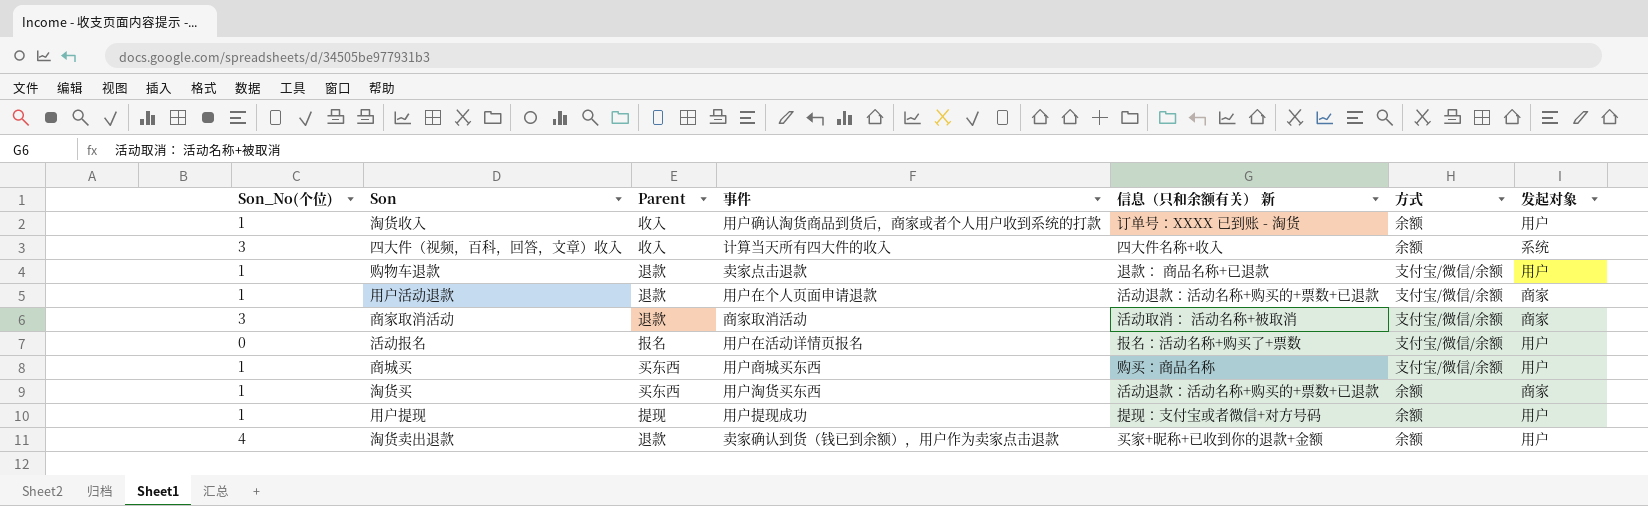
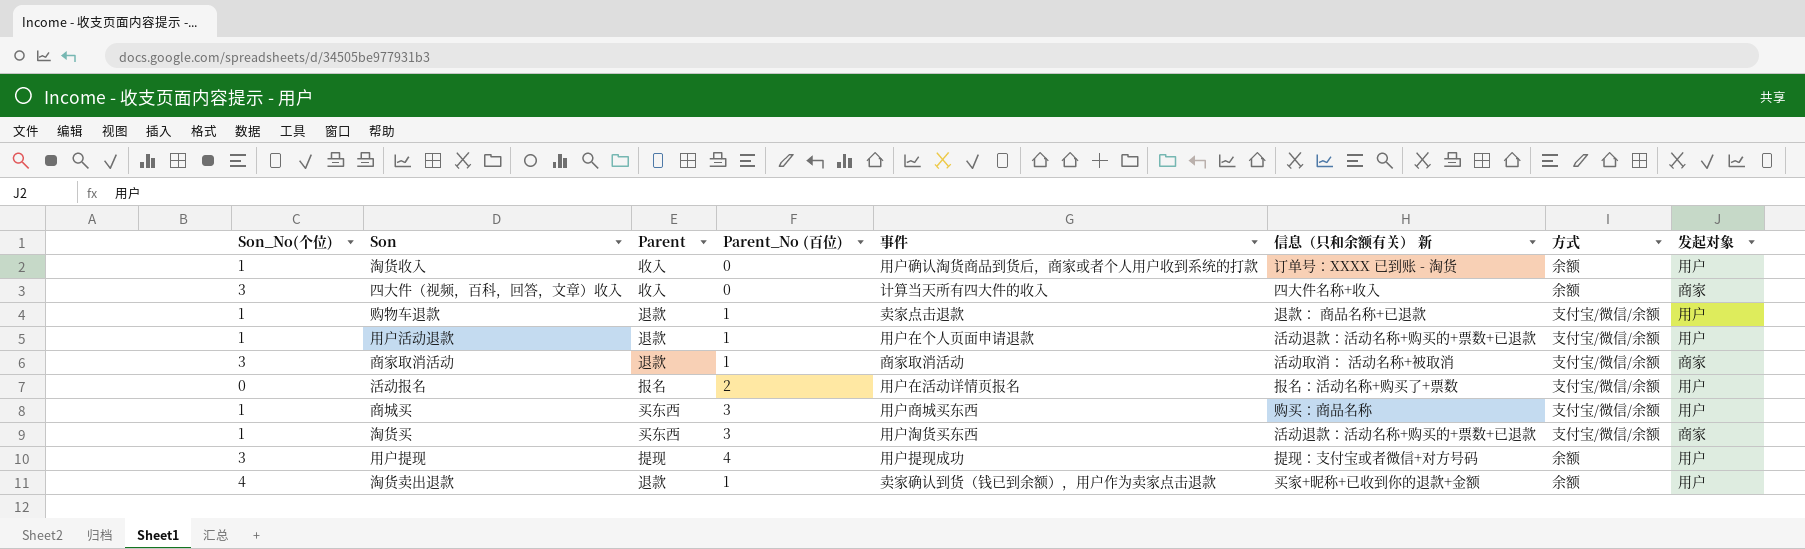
column Parent_No (百位) | position: none -> 4
四大件（视频，百科，回答，文章）收入 | 发起对象: 系统 -> 商家
用户活动退款 | 发起对象: 商家 -> 用户
淘货买 | 方式: 余额 -> 支付宝/微信/余额
用户提现 | Son_No(个位): 1 -> 3

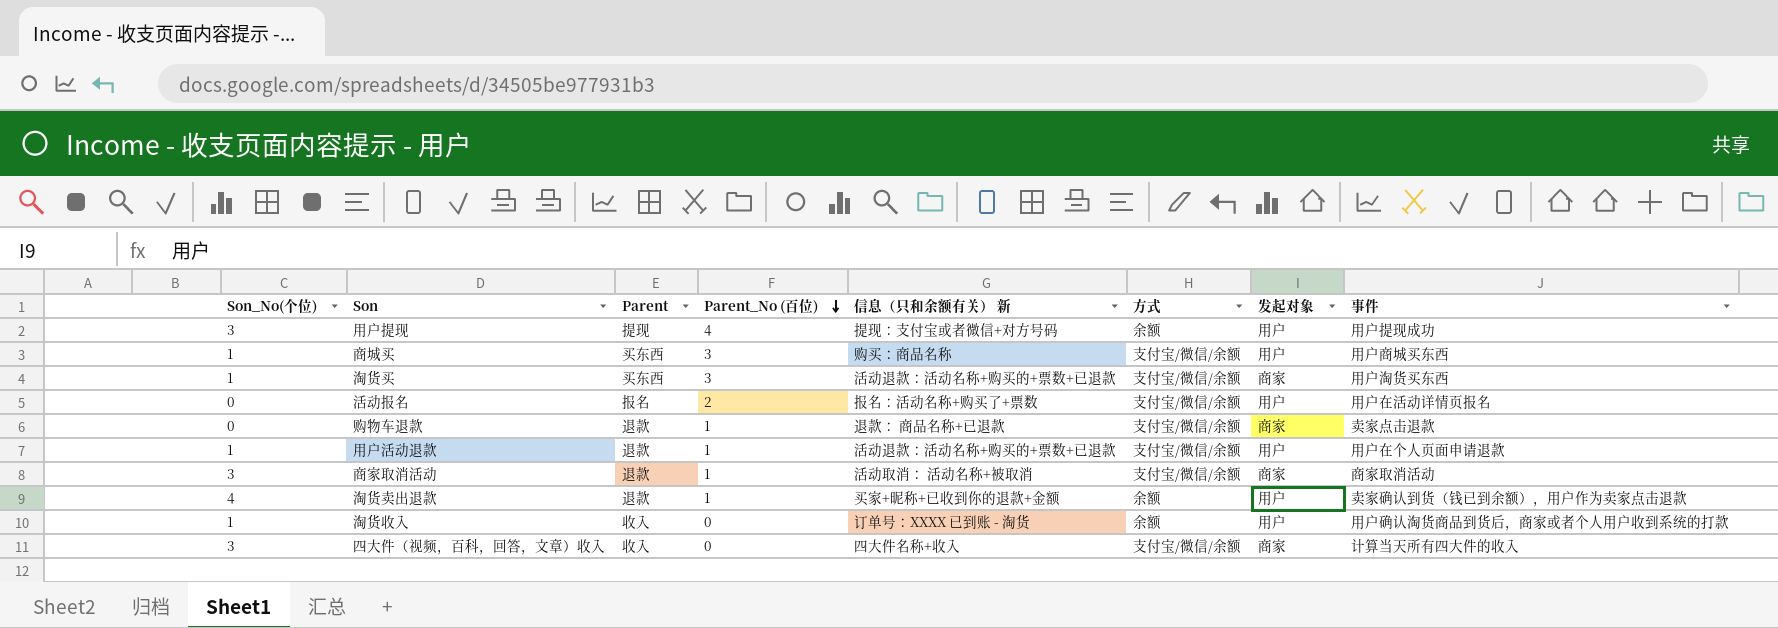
row order: none -> Parent_No (百位) descending
column 事件 | position: 5 -> 8
购物车退款 | Son_No(个位): 1 -> 0
购物车退款 | 发起对象: 用户 -> 商家
四大件（视频，百科，回答，文章）收入 | 方式: 余额 -> 支付宝/微信/余额

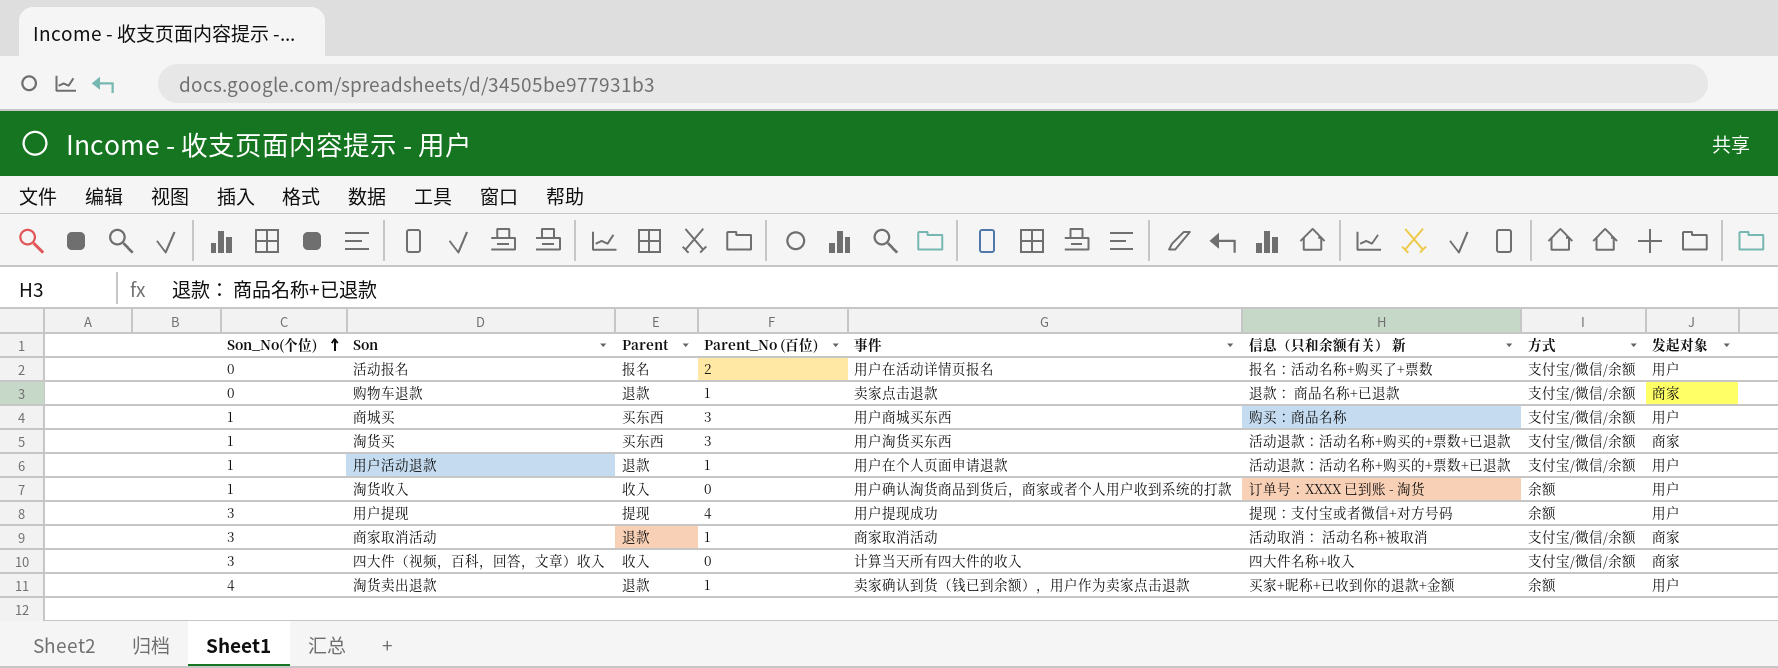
row order: Parent_No (百位) descending -> Son_No(个位) ascending
column 事件 | position: 8 -> 5

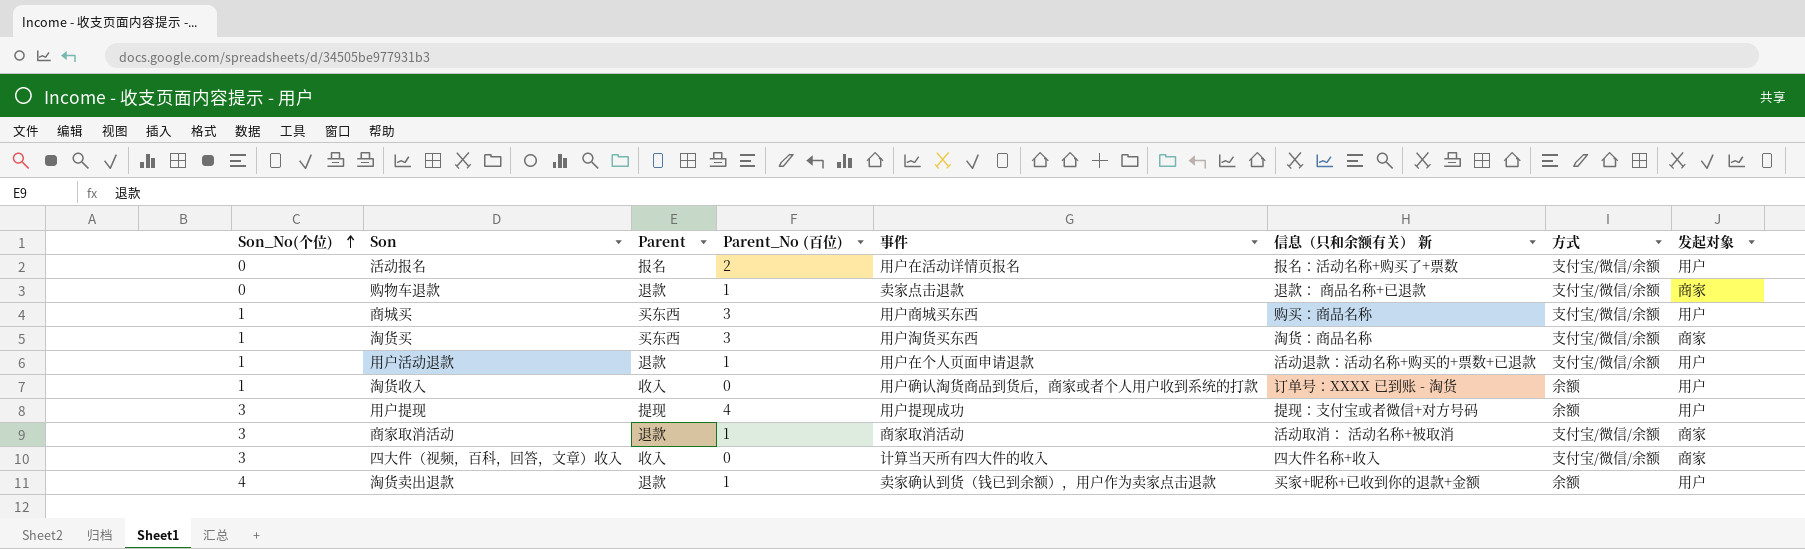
淘货买 | 信息（只和余额有关） 新: 活动退款：活动名称+购买的+票数+已退款 -> 淘货：商品名称

